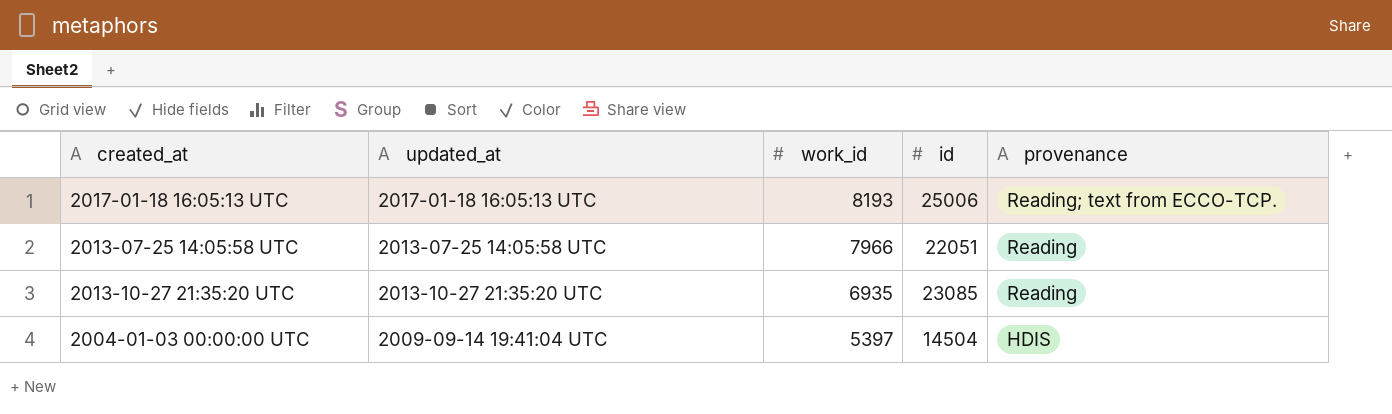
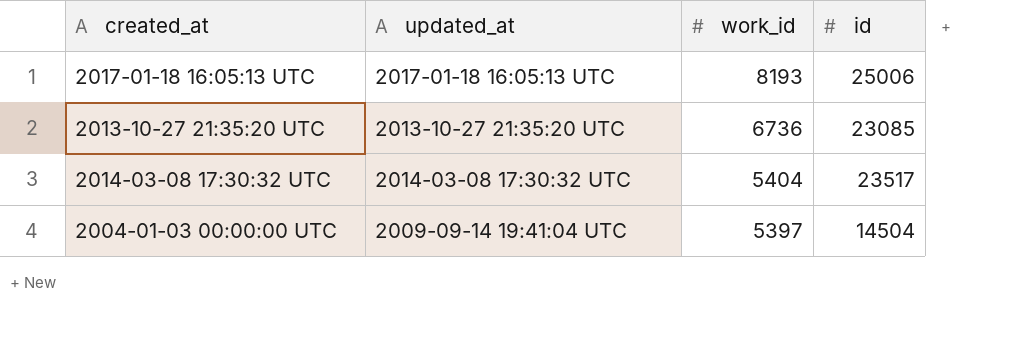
column provenance | position: 5 -> none
row 2013-07-25 14:05:58 UTC: 2013-07-25 14:05:58 UTC | 7966 | 22051 | Reading -> none
2013-10-27 21:35:20 UTC | work_id: 6935 -> 6736
row 2014-03-08 17:30:32 UTC: none -> 2014-03-08 17:30:32 UTC | 5404 | 23517

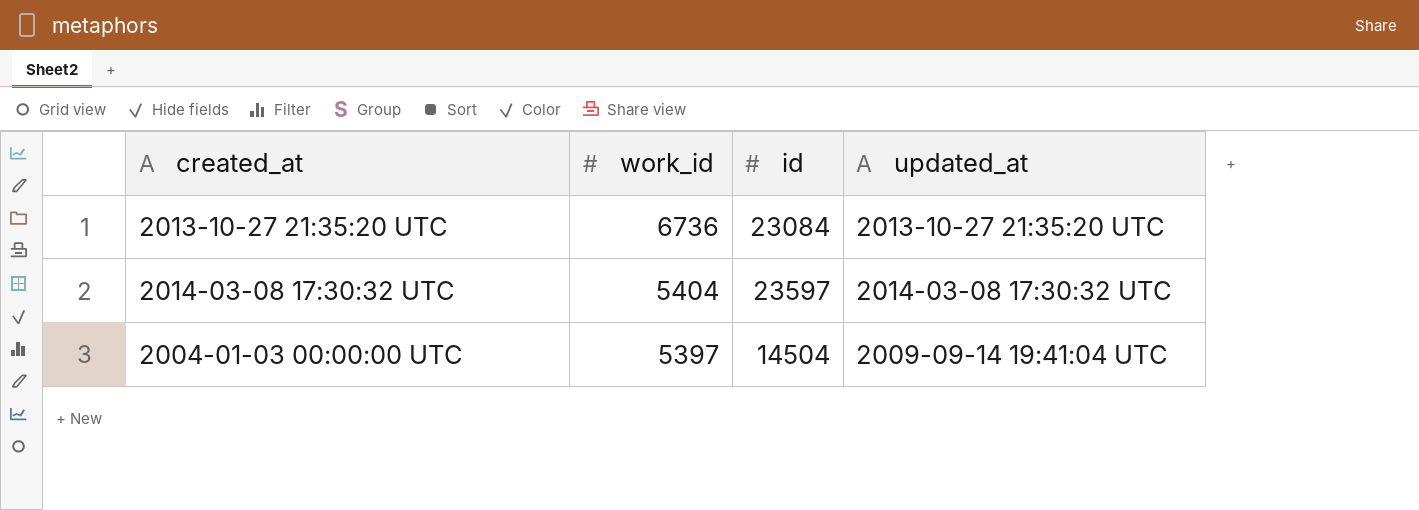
column updated_at | position: 2 -> 4
row 2017-01-18 16:05:13 UTC: 2017-01-18 16:05:13 UTC | 8193 | 25006 -> none
2013-10-27 21:35:20 UTC | id: 23085 -> 23084
2014-03-08 17:30:32 UTC | id: 23517 -> 23597

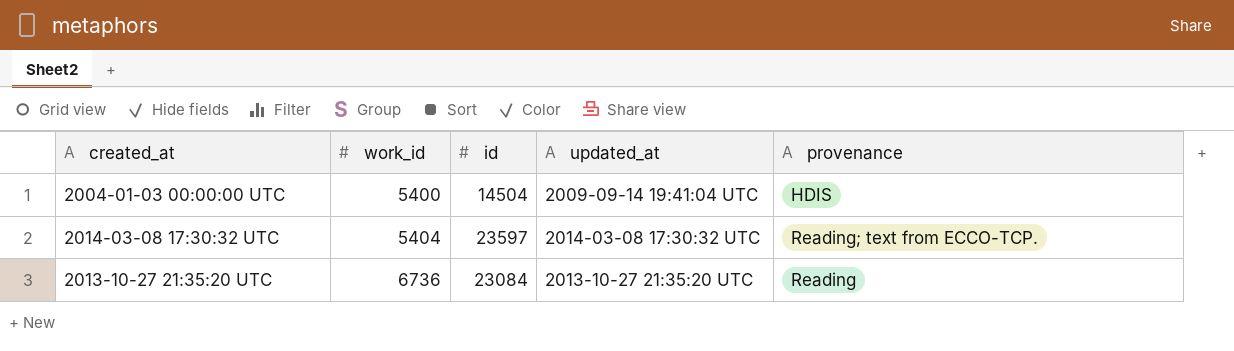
row order: work_id descending -> work_id ascending
column provenance | position: none -> 5
2004-01-03 00:00:00 UTC | work_id: 5397 -> 5400

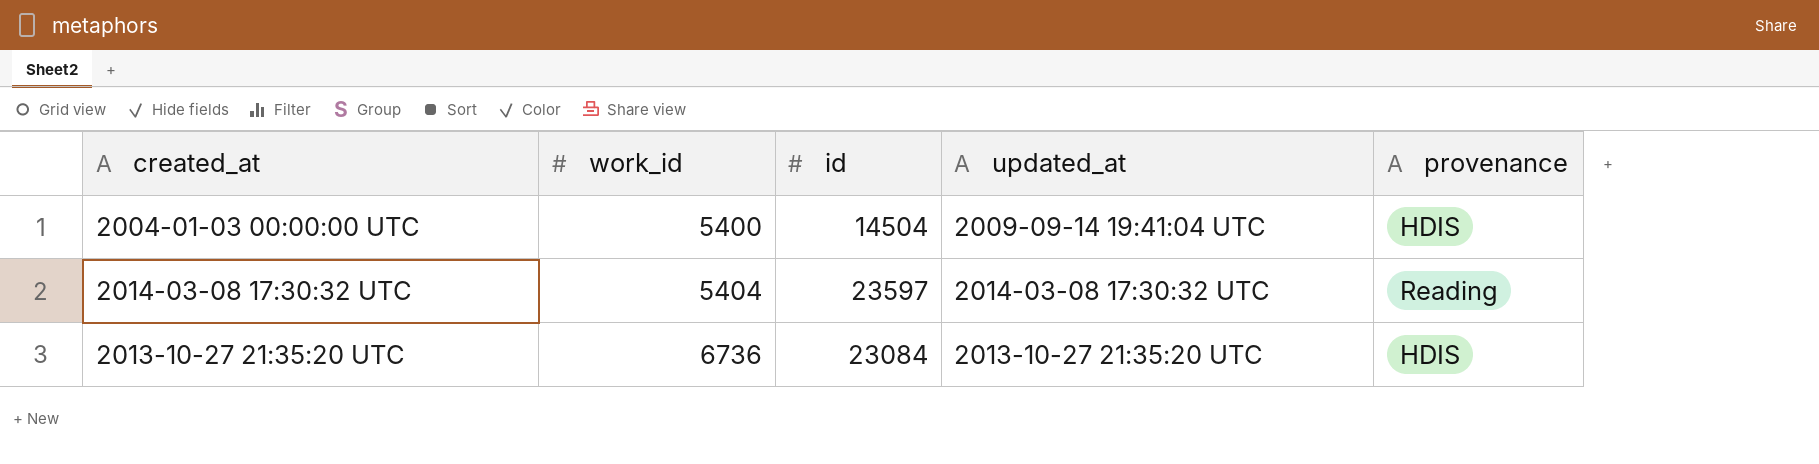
2014-03-08 17:30:32 UTC | provenance: Reading; text from ECCO-TCP. -> Reading
2013-10-27 21:35:20 UTC | provenance: Reading -> HDIS

